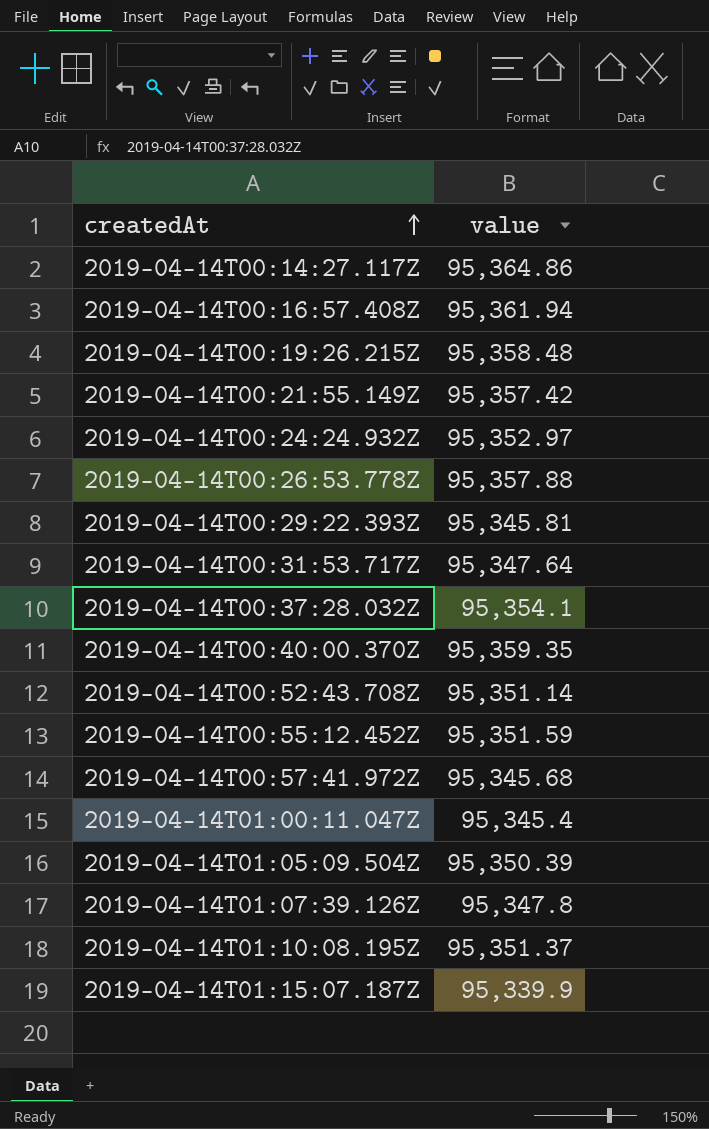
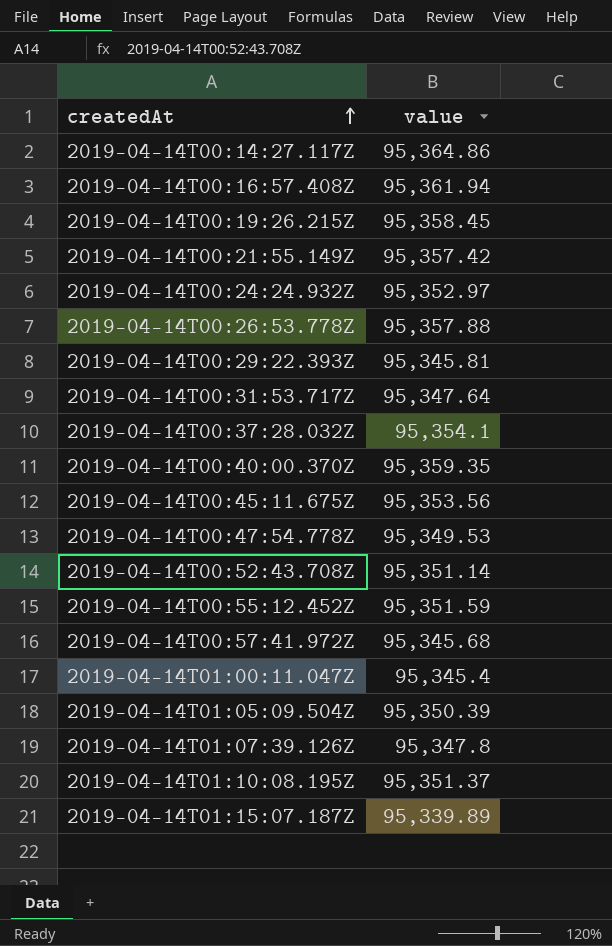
2019-04-14T00:19:26.215Z | value: 95,358.48 -> 95,358.45
row 2019-04-14T00:45:11.675Z: none -> 95,353.56
row 2019-04-14T00:47:54.778Z: none -> 95,349.53
2019-04-14T01:15:07.187Z | value: 95,339.9 -> 95,339.89

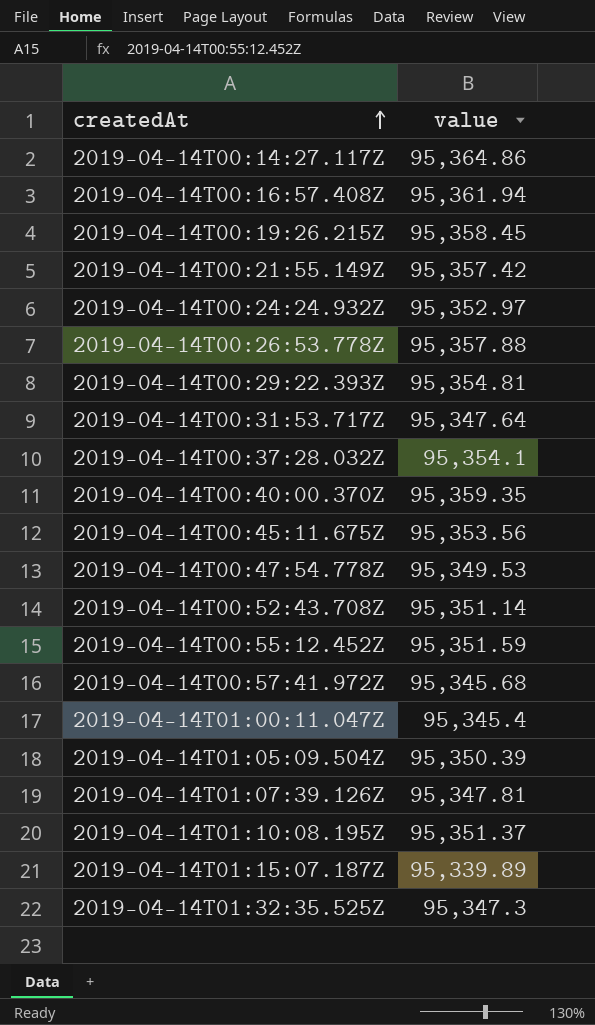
2019-04-14T00:29:22.393Z | value: 95,345.81 -> 95,354.81
2019-04-14T01:07:39.126Z | value: 95,347.8 -> 95,347.81
row 2019-04-14T01:32:35.525Z: none -> 95,347.3

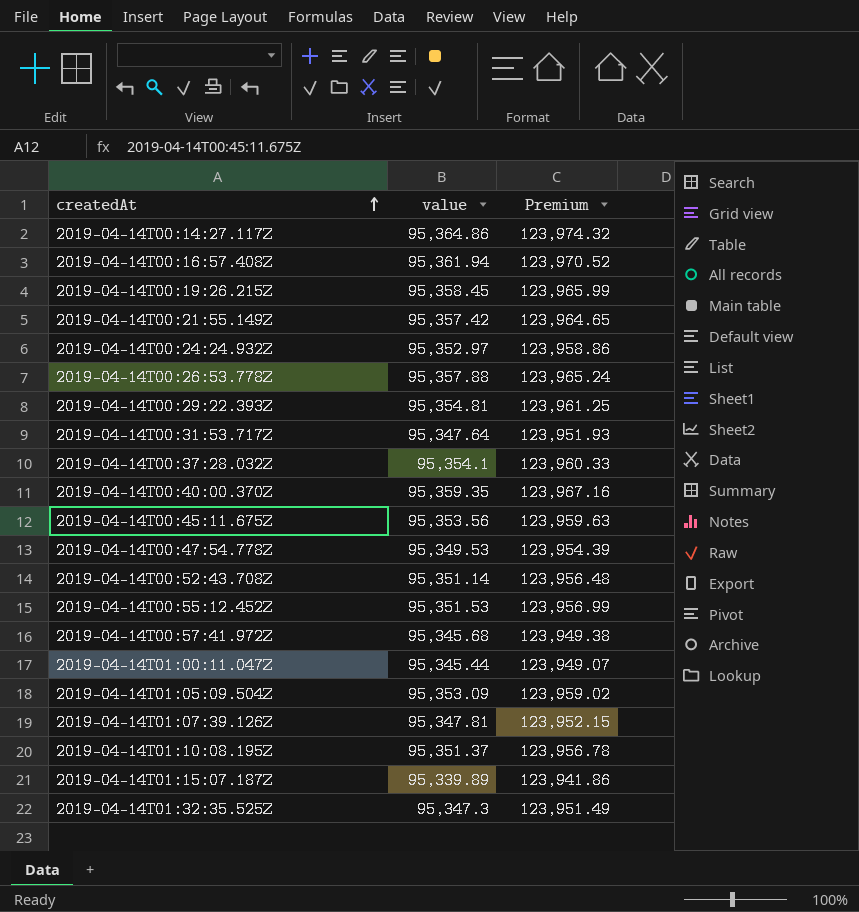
column Premium | formula: none -> [value] * 1.3
2019-04-14T00:55:12.452Z | value: 95,351.59 -> 95,351.53
2019-04-14T01:00:11.047Z | value: 95,345.4 -> 95,345.44
2019-04-14T01:05:09.504Z | value: 95,350.39 -> 95,353.09

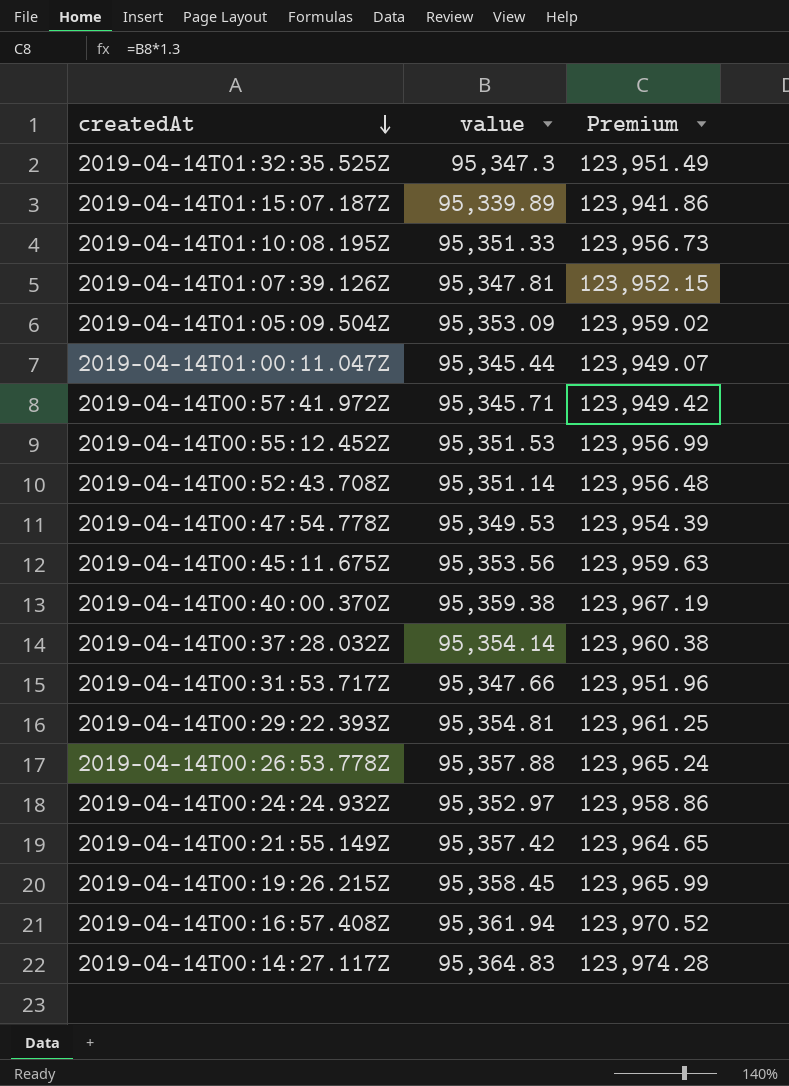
row order: createdAt ascending -> createdAt descending
2019-04-14T01:10:08.195Z | value: 95,351.37 -> 95,351.33
2019-04-14T01:10:08.195Z | Premium: 123,956.78 -> 123,956.73
2019-04-14T00:57:41.972Z | value: 95,345.68 -> 95,345.71
2019-04-14T00:57:41.972Z | Premium: 123,949.38 -> 123,949.42
2019-04-14T00:40:00.370Z | value: 95,359.35 -> 95,359.38
2019-04-14T00:40:00.370Z | Premium: 123,967.16 -> 123,967.19
2019-04-14T00:37:28.032Z | value: 95,354.1 -> 95,354.14
2019-04-14T00:37:28.032Z | Premium: 123,960.33 -> 123,960.38
2019-04-14T00:31:53.717Z | value: 95,347.64 -> 95,347.66
2019-04-14T00:31:53.717Z | Premium: 123,951.93 -> 123,951.96
2019-04-14T00:14:27.117Z | value: 95,364.86 -> 95,364.83
2019-04-14T00:14:27.117Z | Premium: 123,974.32 -> 123,974.28

